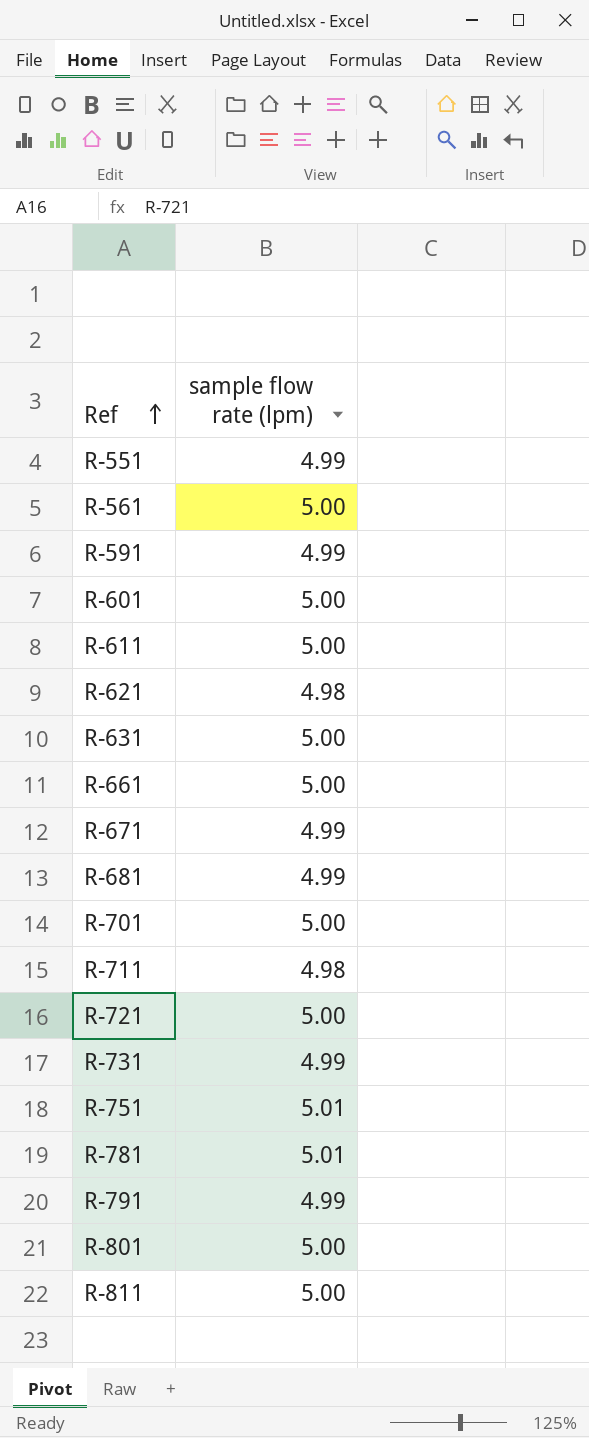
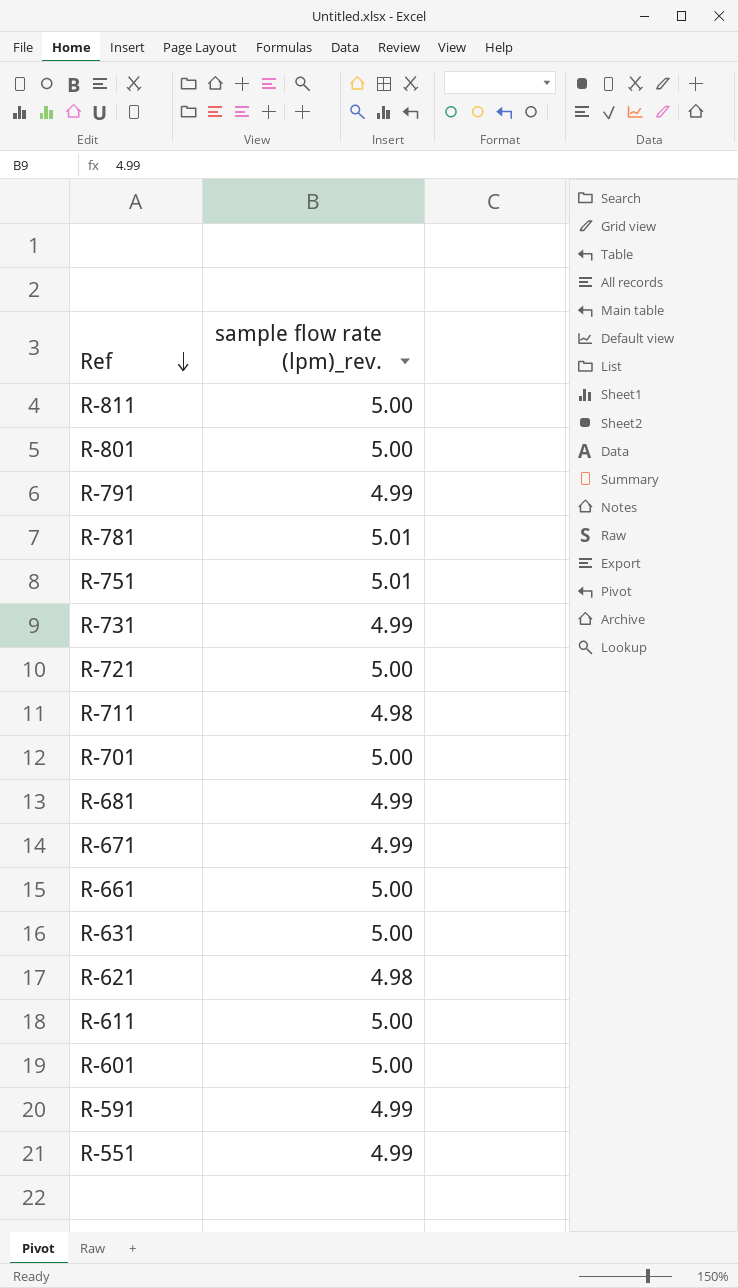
row order: Ref ascending -> Ref descending
column name: sample flow rate (lpm) -> sample flow rate (lpm)_rev.
row R-561: 5.00 -> none

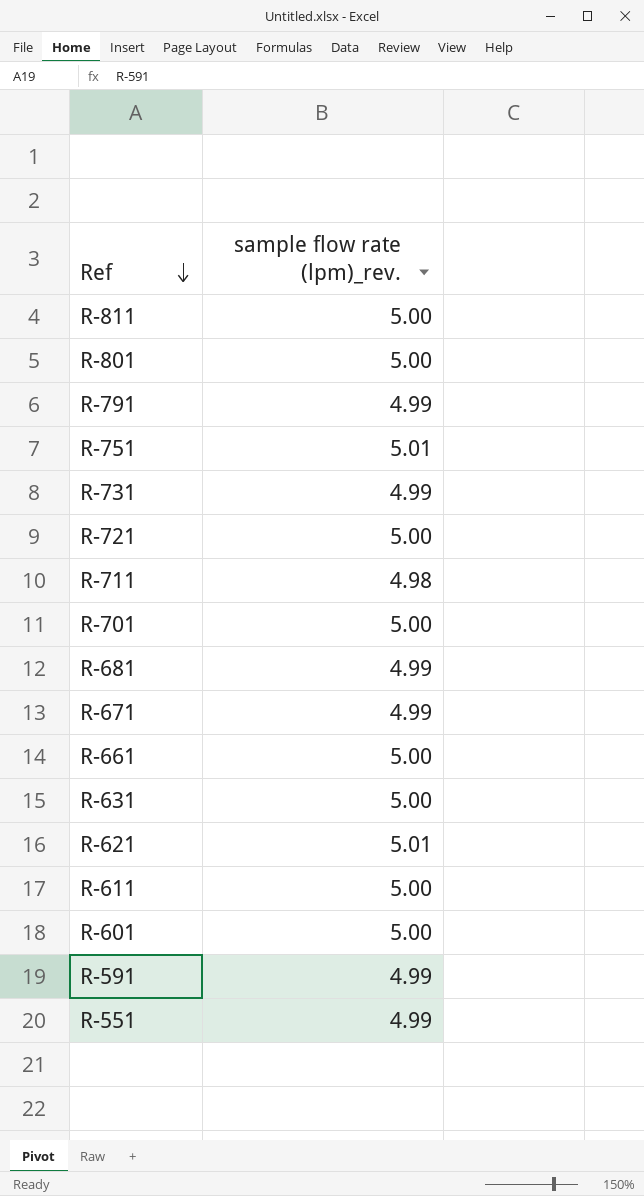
row R-781: 5.01 -> none
R-621 | sample flow rate (lpm)_rev.: 4.98 -> 5.01

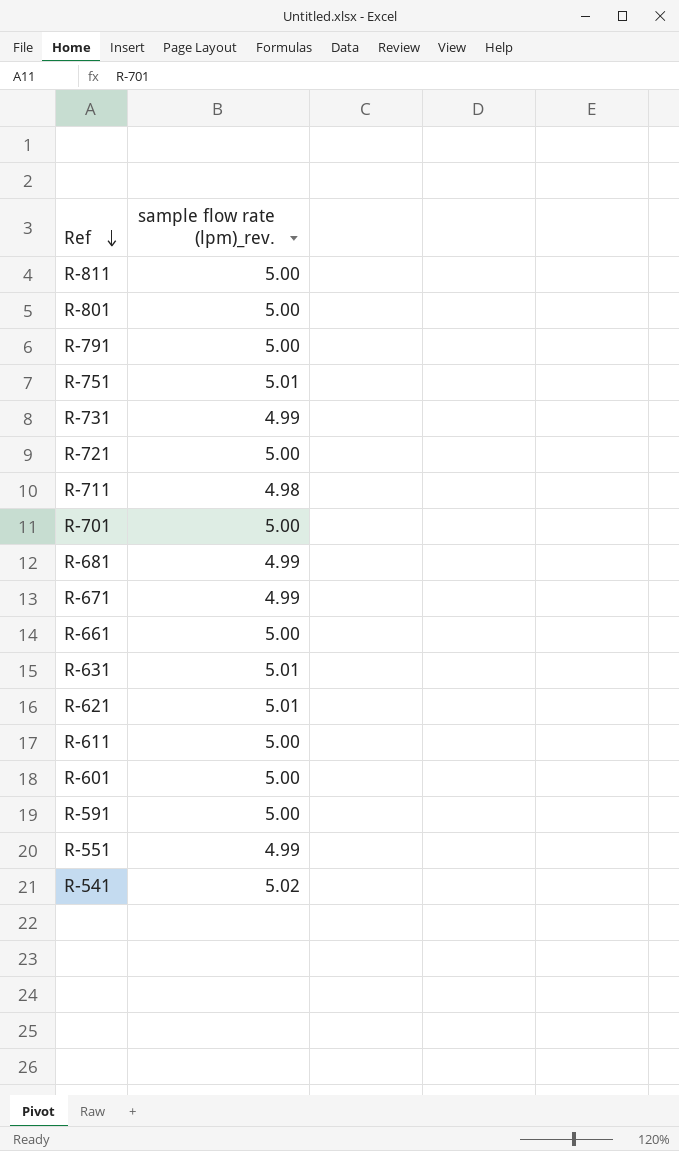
R-791 | sample flow rate (lpm)_rev.: 4.99 -> 5.00
R-631 | sample flow rate (lpm)_rev.: 5.00 -> 5.01
R-591 | sample flow rate (lpm)_rev.: 4.99 -> 5.00
row R-541: none -> 5.02

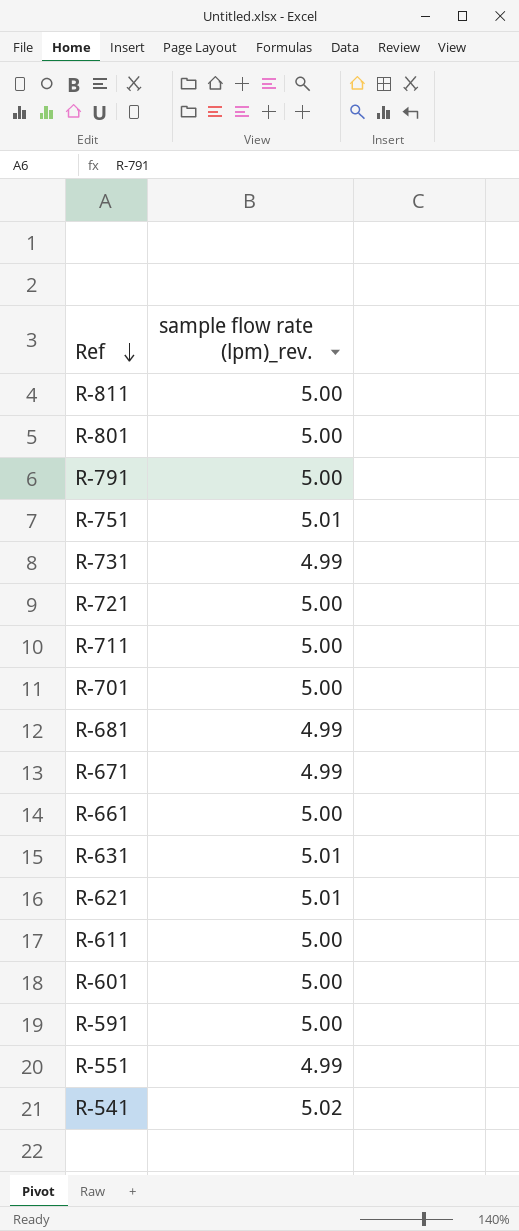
R-711 | sample flow rate (lpm)_rev.: 4.98 -> 5.00

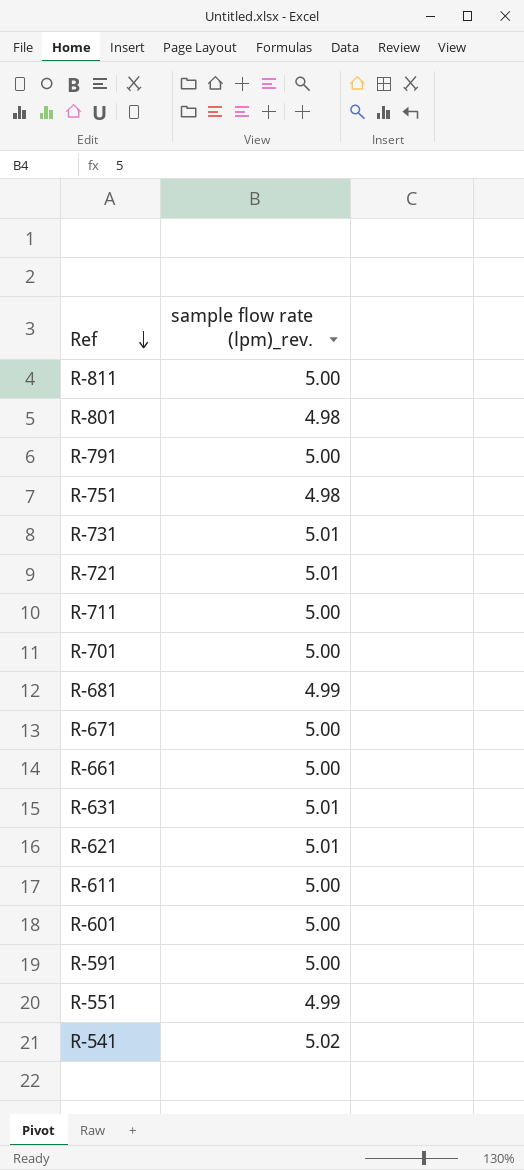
R-801 | sample flow rate (lpm)_rev.: 5.00 -> 4.98
R-751 | sample flow rate (lpm)_rev.: 5.01 -> 4.98
R-731 | sample flow rate (lpm)_rev.: 4.99 -> 5.01
R-721 | sample flow rate (lpm)_rev.: 5.00 -> 5.01
R-671 | sample flow rate (lpm)_rev.: 4.99 -> 5.00

